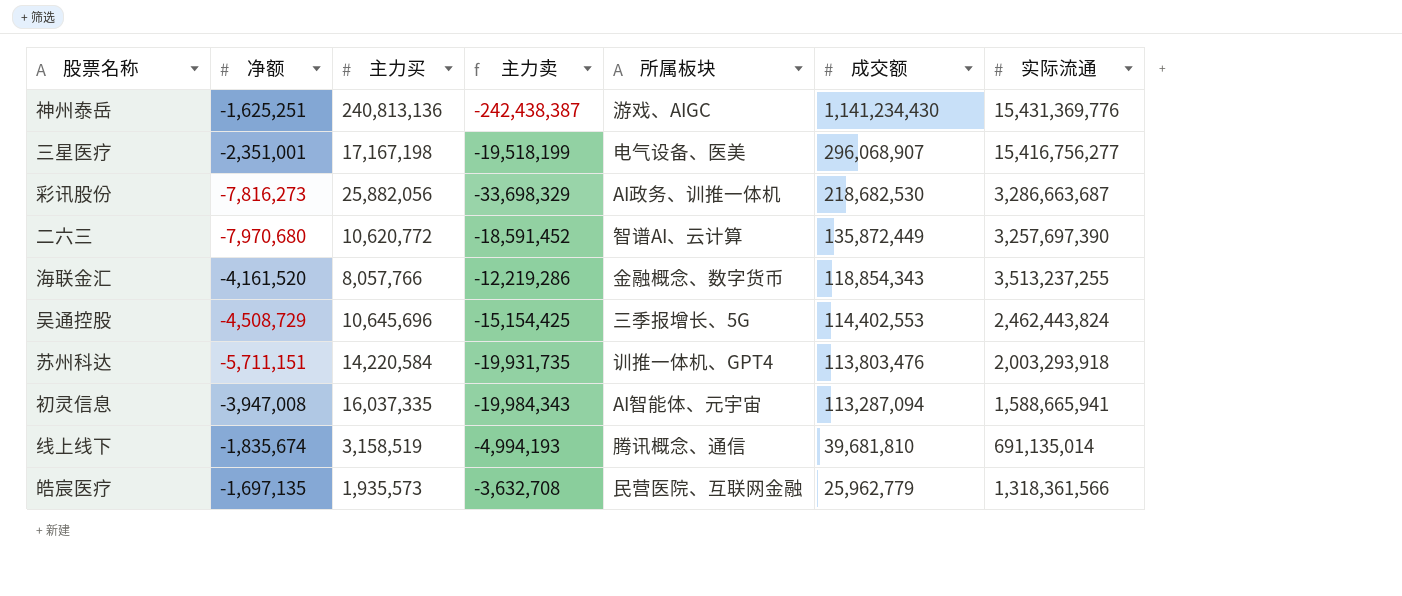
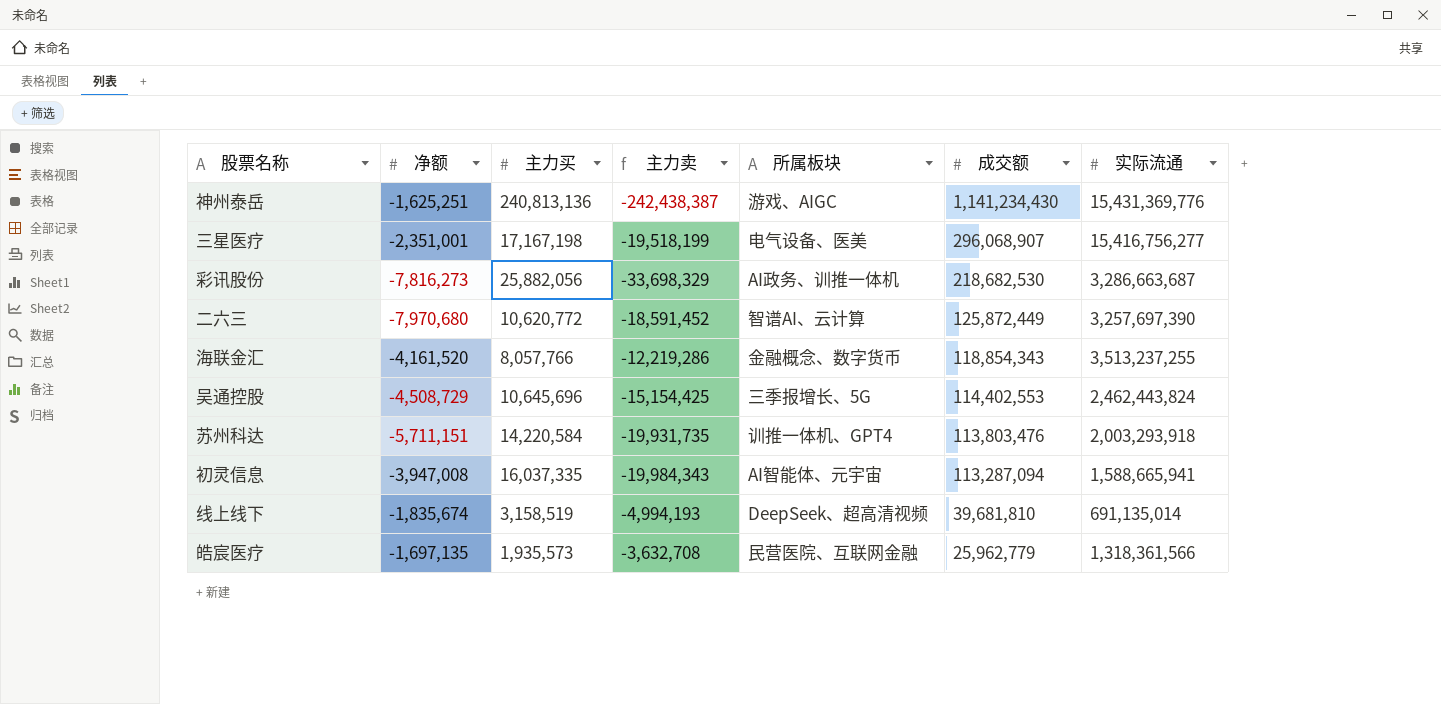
二六三 | 成交额: 135,872,449 -> 125,872,449
线上线下 | 所属板块: 腾讯概念、通信 -> DeepSeek、超高清视频

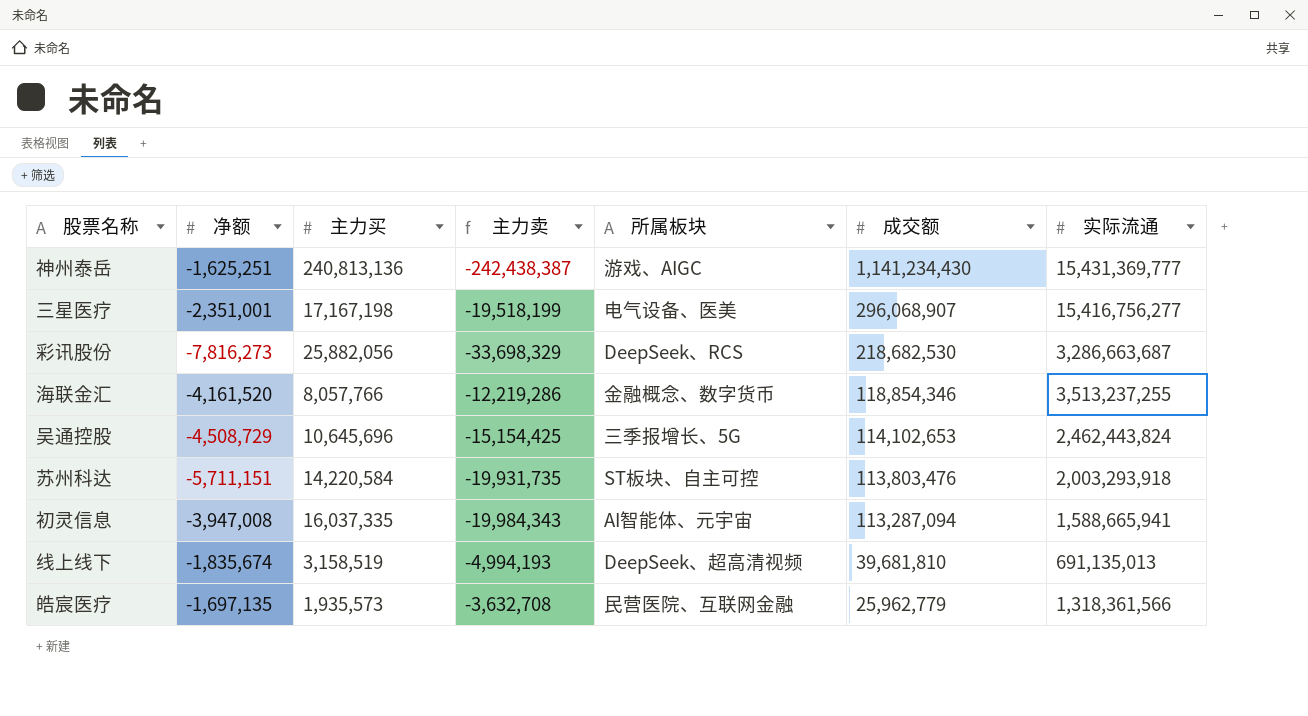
row 二六三: -7,970,680 | 10,620,772 | -18,591,452 | 智谱AI、云计算 | 125,872,449 | 3,257,697,390 -> none
神州泰岳 | 实际流通: 15,431,369,776 -> 15,431,369,777
彩讯股份 | 所属板块: AI政务、训推一体机 -> DeepSeek、RCS
海联金汇 | 成交额: 118,854,343 -> 118,854,346
吴通控股 | 成交额: 114,402,553 -> 114,102,653
苏州科达 | 所属板块: 训推一体机、GPT4 -> ST板块、自主可控
线上线下 | 实际流通: 691,135,014 -> 691,135,013

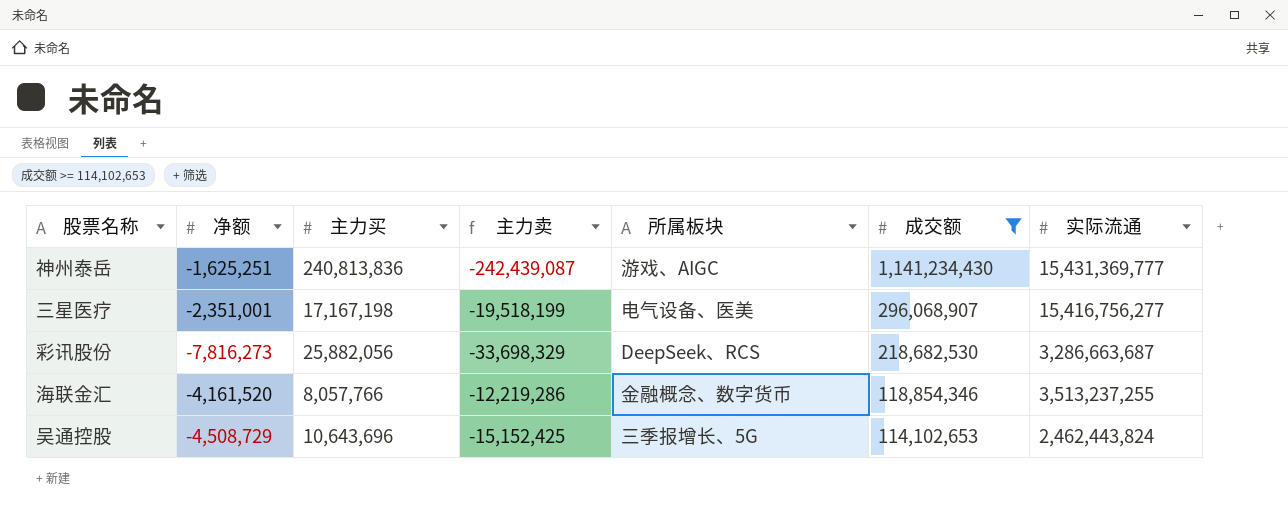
filter: none -> 成交额 >= 114,102,653
神州泰岳 | 主力买: 240,813,136 -> 240,813,836
神州泰岳 | 主力卖: -242,438,387 -> -242,439,087
吴通控股 | 主力买: 10,645,696 -> 10,643,696
吴通控股 | 主力卖: -15,154,425 -> -15,152,425

